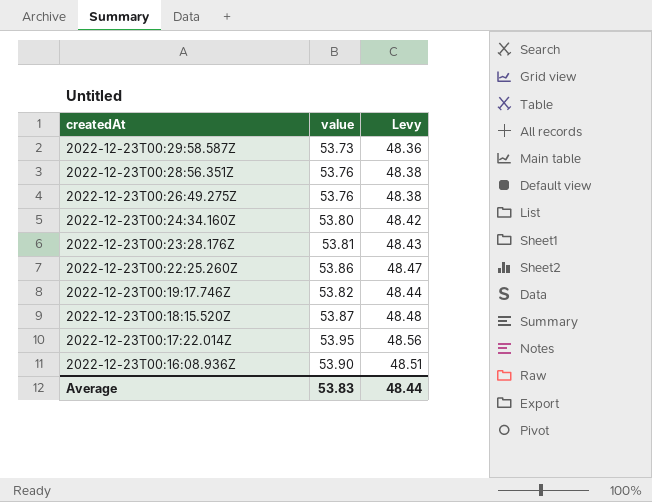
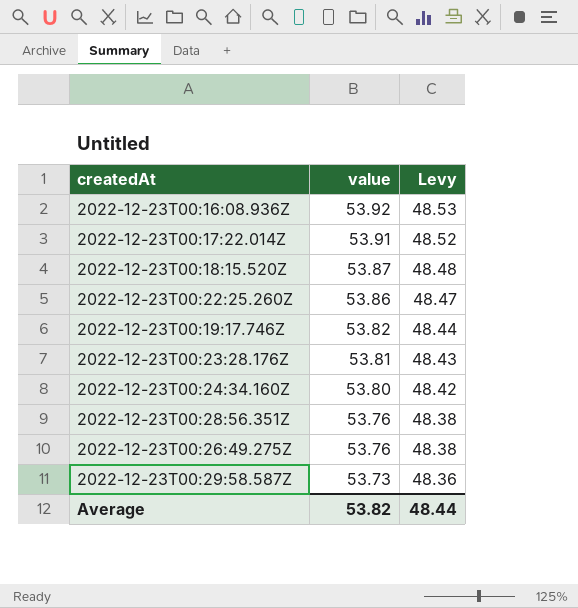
row order: createdAt descending -> value descending
2022-12-23T00:16:08.936Z | value: 53.90 -> 53.92
2022-12-23T00:16:08.936Z | Levy: 48.51 -> 48.53
2022-12-23T00:17:22.014Z | value: 53.95 -> 53.91
2022-12-23T00:17:22.014Z | Levy: 48.56 -> 48.52
Average | value: 53.83 -> 53.82

